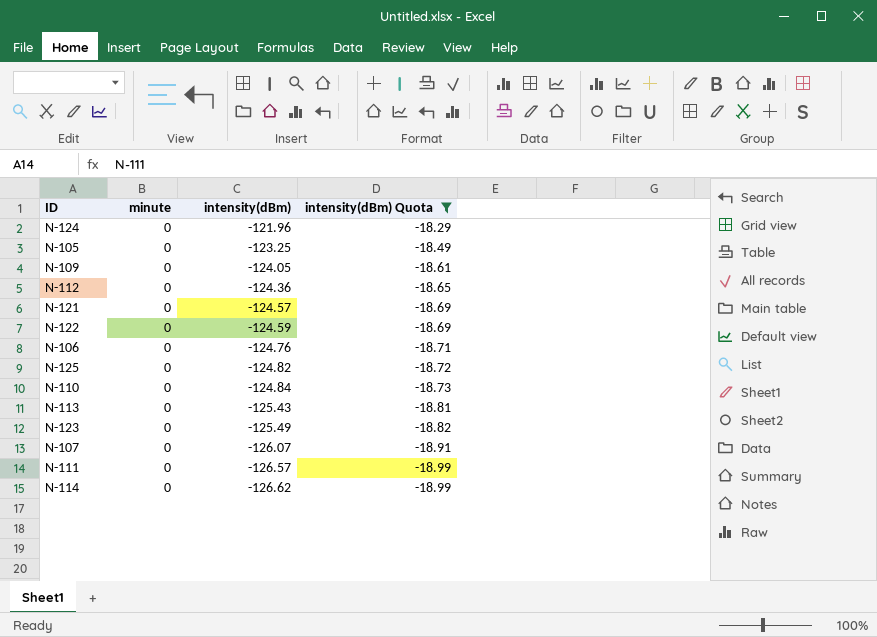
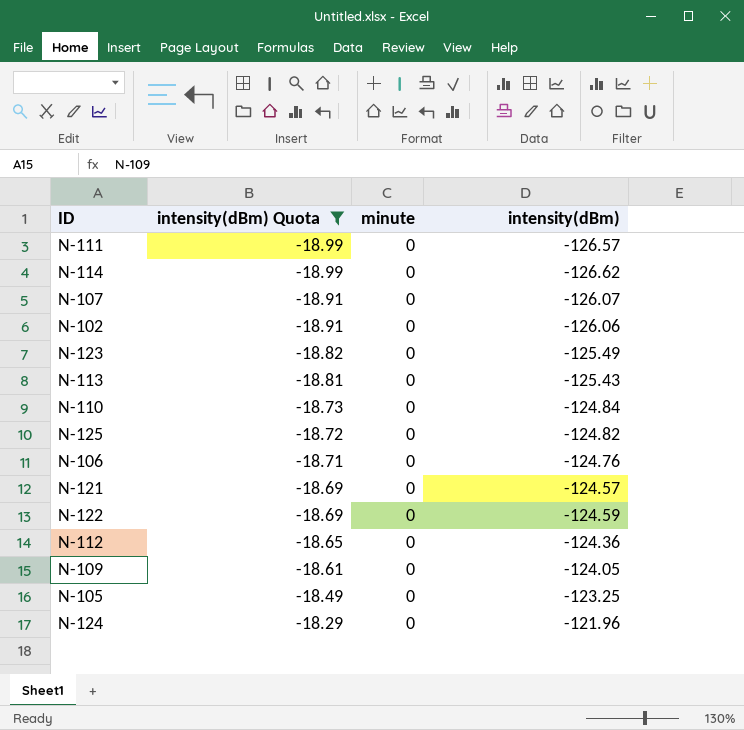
row order: intensity(dBm) descending -> intensity(dBm) Quota ascending
column intensity(dBm) Quota | position: 4 -> 2
row N-102: none -> -18.91 | 0 | -126.06

